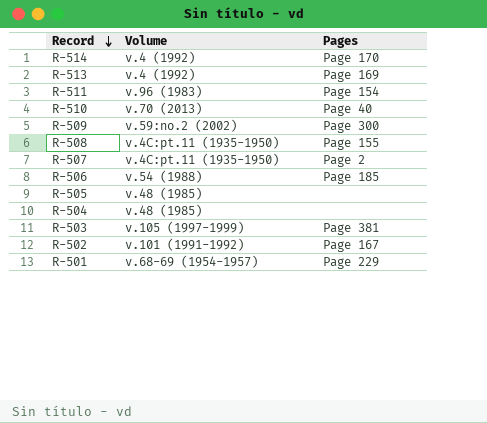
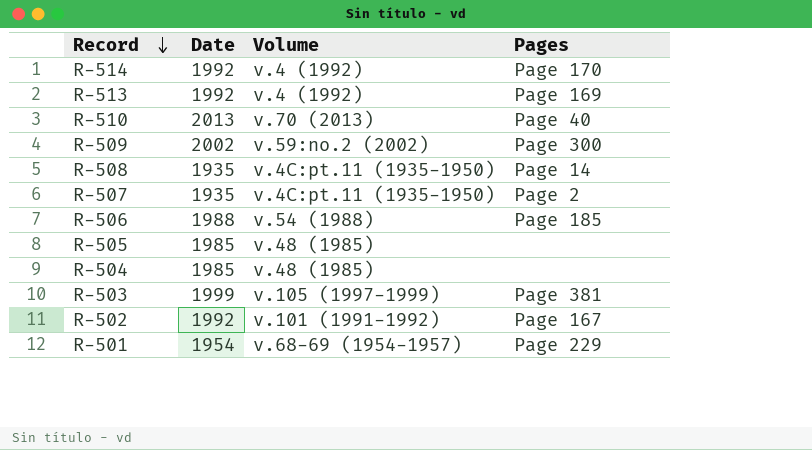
column Date | position: none -> 2
row R-511: v.96 (1983) | Page 154 -> none
R-508 | Pages: Page 155 -> Page 14

